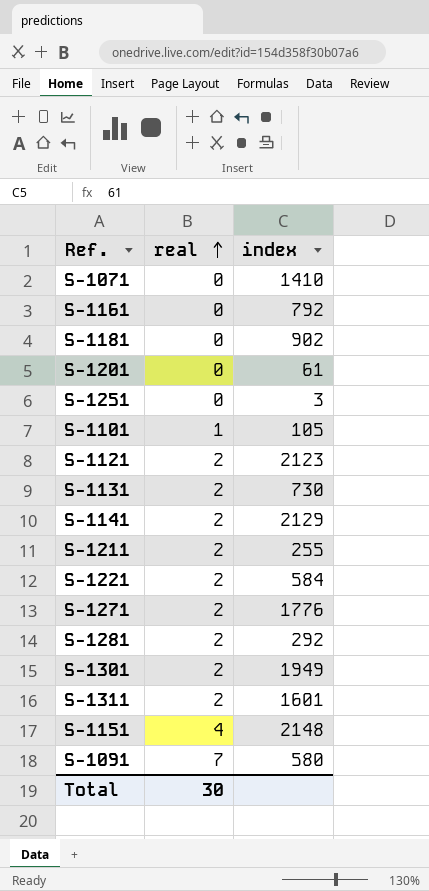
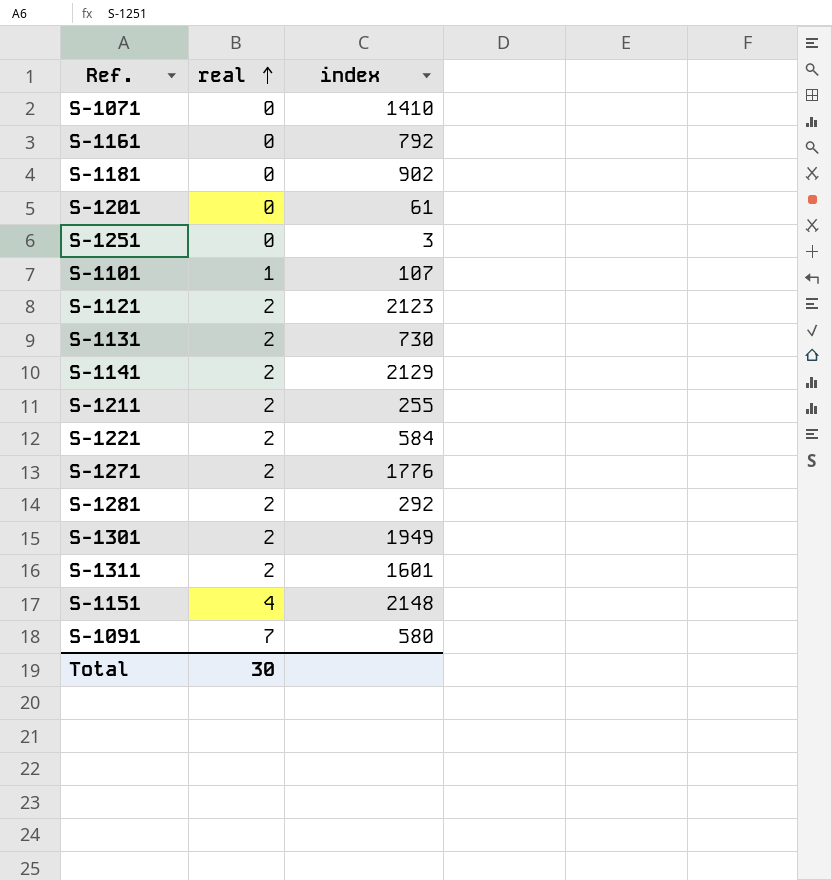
S-1101 | index: 105 -> 107

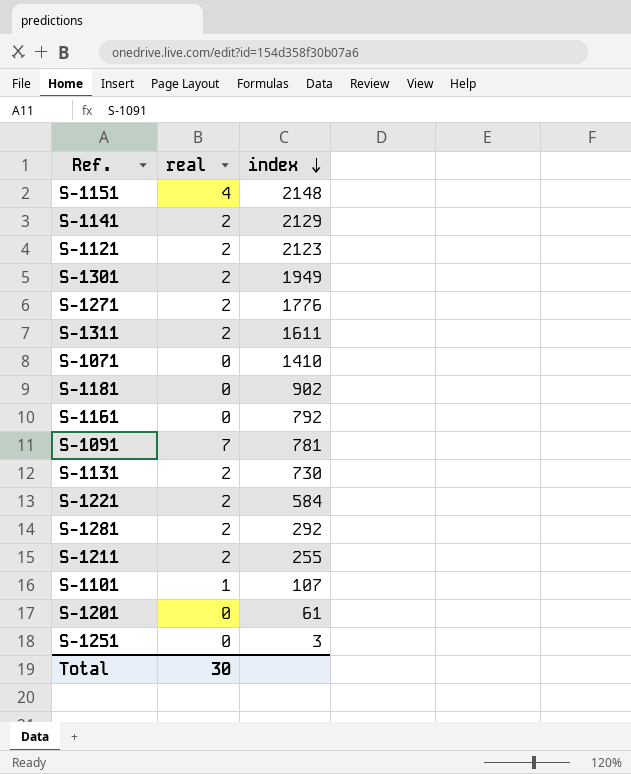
row order: real ascending -> index descending
S-1311 | index: 1601 -> 1611
S-1091 | index: 580 -> 781

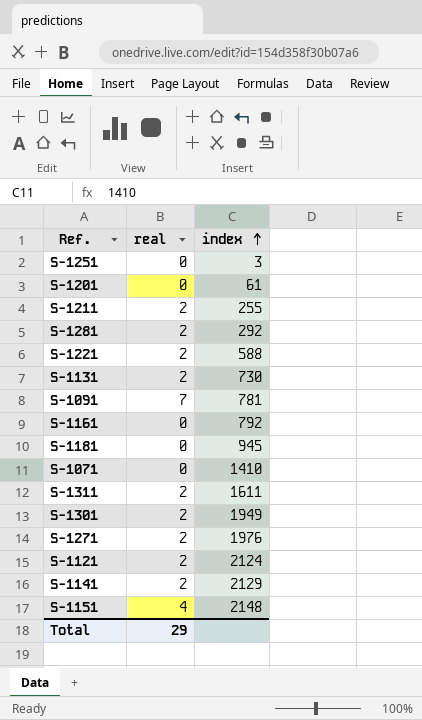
row order: index descending -> index ascending
row S-1101: 1 | 107 -> none
S-1221 | index: 584 -> 588
S-1181 | index: 902 -> 945
S-1271 | index: 1776 -> 1976
S-1121 | index: 2123 -> 2124
Total | real: 30 -> 29

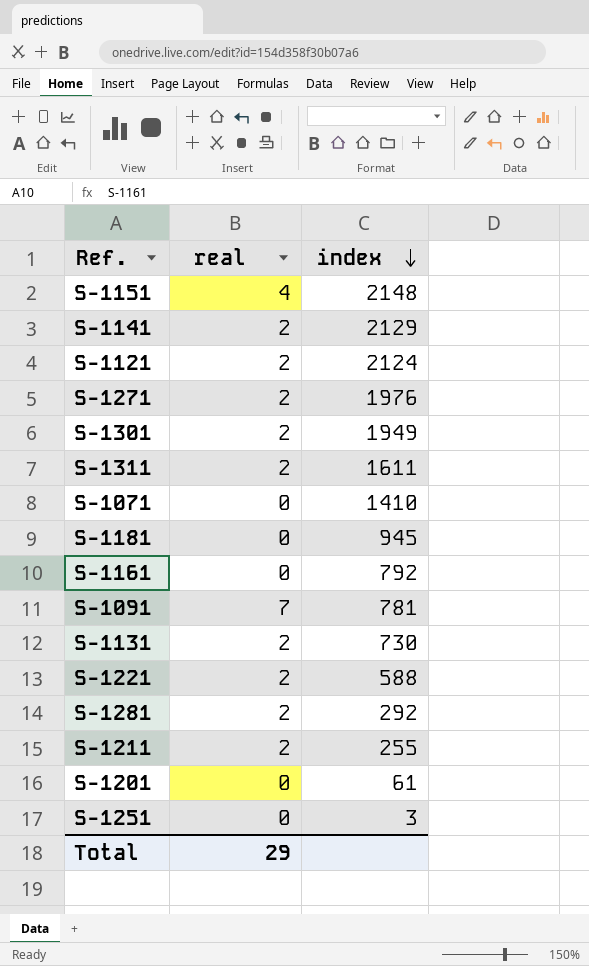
row order: index ascending -> index descending

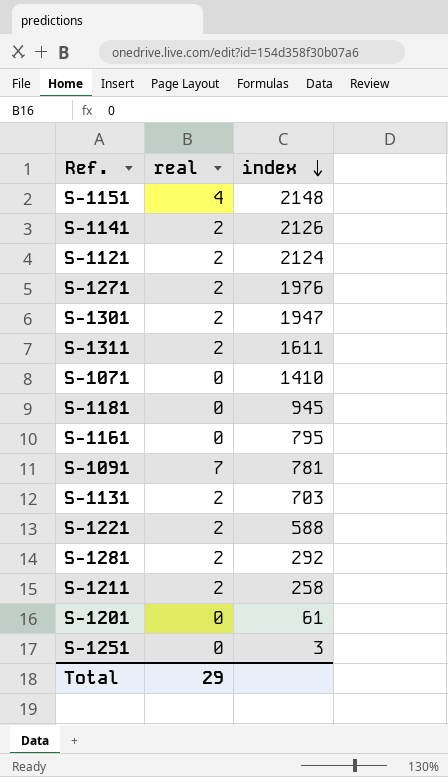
S-1141 | index: 2129 -> 2126
S-1301 | index: 1949 -> 1947
S-1161 | index: 792 -> 795
S-1131 | index: 730 -> 703
S-1211 | index: 255 -> 258

